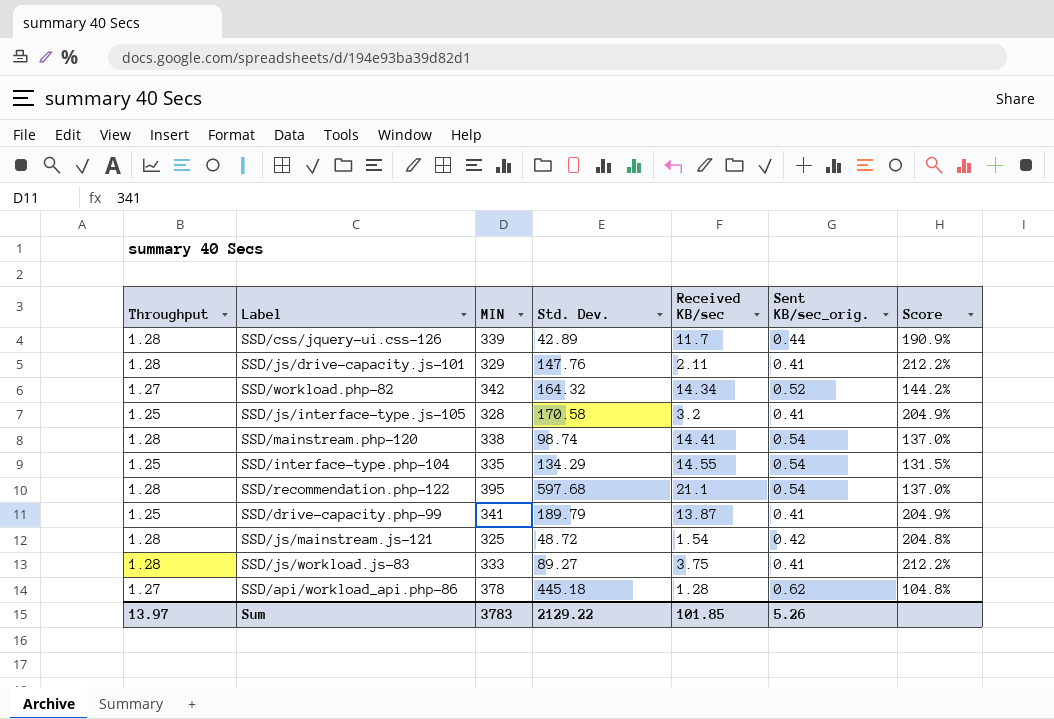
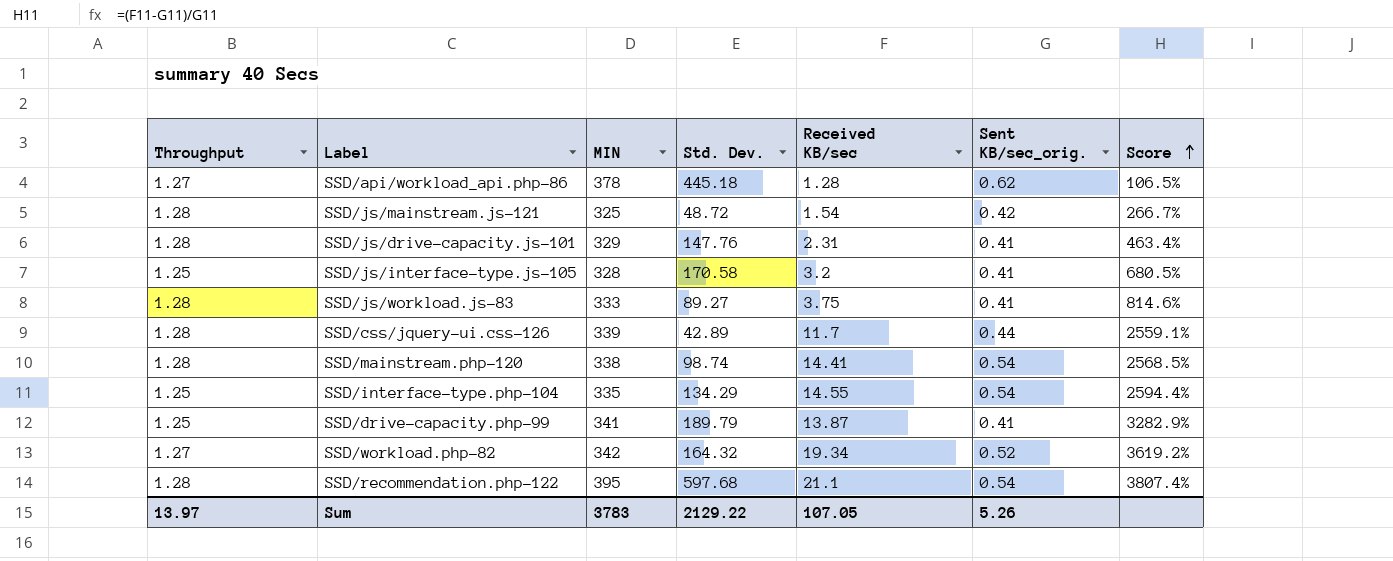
row order: none -> Score ascending
column Score | formula: ([Throughput] - [Sent KB/sec_orig.]) / [Sent KB/sec_orig.] -> ([Received KB/sec] - [Sent KB/sec_orig.]) / [Sent KB/sec_orig.]
SSD/js/drive-capacity.js-101 | Received KB/sec: 2.11 -> 2.31
SSD/workload.php-82 | Received KB/sec: 14.34 -> 19.34
Sum | Received KB/sec: 101.85 -> 107.05

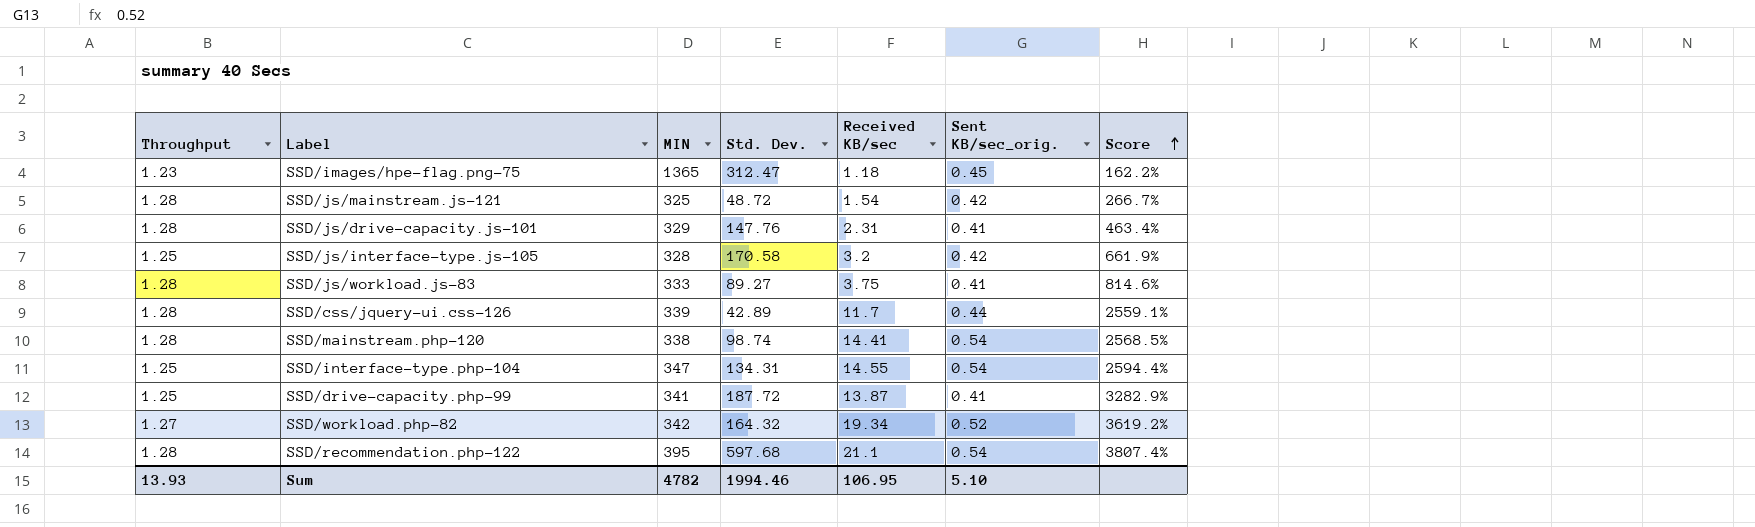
row SSD/api/workload_api.php-86: 1.27 | 378 | 445.18 | 1.28 | 0.62 | 106.5% -> none
row SSD/images/hpe-flag.png-75: none -> 1.23 | 1365 | 312.47 | 1.18 | 0.45 | 162.2%
SSD/js/interface-type.js-105 | Sent KB/sec_orig.: 0.41 -> 0.42
SSD/js/interface-type.js-105 | Score: 680.5% -> 661.9%
SSD/interface-type.php-104 | MIN: 335 -> 347
SSD/interface-type.php-104 | Std. Dev.: 134.29 -> 134.31
SSD/drive-capacity.php-99 | Std. Dev.: 189.79 -> 187.72
Sum | Throughput: 13.97 -> 13.93
Sum | MIN: 3783 -> 4782
Sum | Std. Dev.: 2129.22 -> 1994.46
Sum | Received KB/sec: 107.05 -> 106.95
Sum | Sent KB/sec_orig.: 5.26 -> 5.10

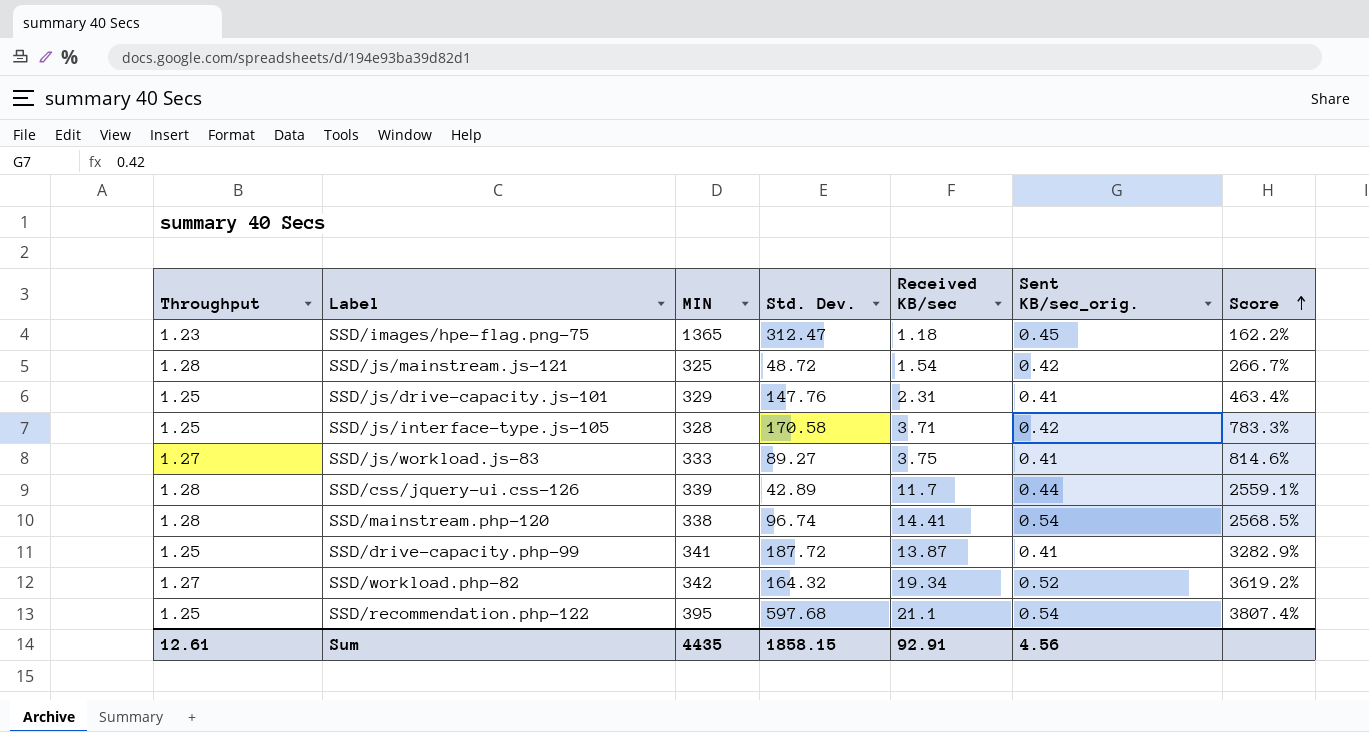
row SSD/interface-type.php-104: 1.25 | 347 | 134.31 | 14.55 | 0.54 | 2594.4% -> none
SSD/js/drive-capacity.js-101 | Throughput: 1.28 -> 1.25
SSD/js/interface-type.js-105 | Received KB/sec: 3.2 -> 3.71
SSD/js/interface-type.js-105 | Score: 661.9% -> 783.3%
SSD/js/workload.js-83 | Throughput: 1.28 -> 1.27
SSD/mainstream.php-120 | Std. Dev.: 98.74 -> 96.74
SSD/recommendation.php-122 | Throughput: 1.28 -> 1.25
Sum | Throughput: 13.93 -> 12.61
Sum | MIN: 4782 -> 4435
Sum | Std. Dev.: 1994.46 -> 1858.15
Sum | Received KB/sec: 106.95 -> 92.91
Sum | Sent KB/sec_orig.: 5.10 -> 4.56

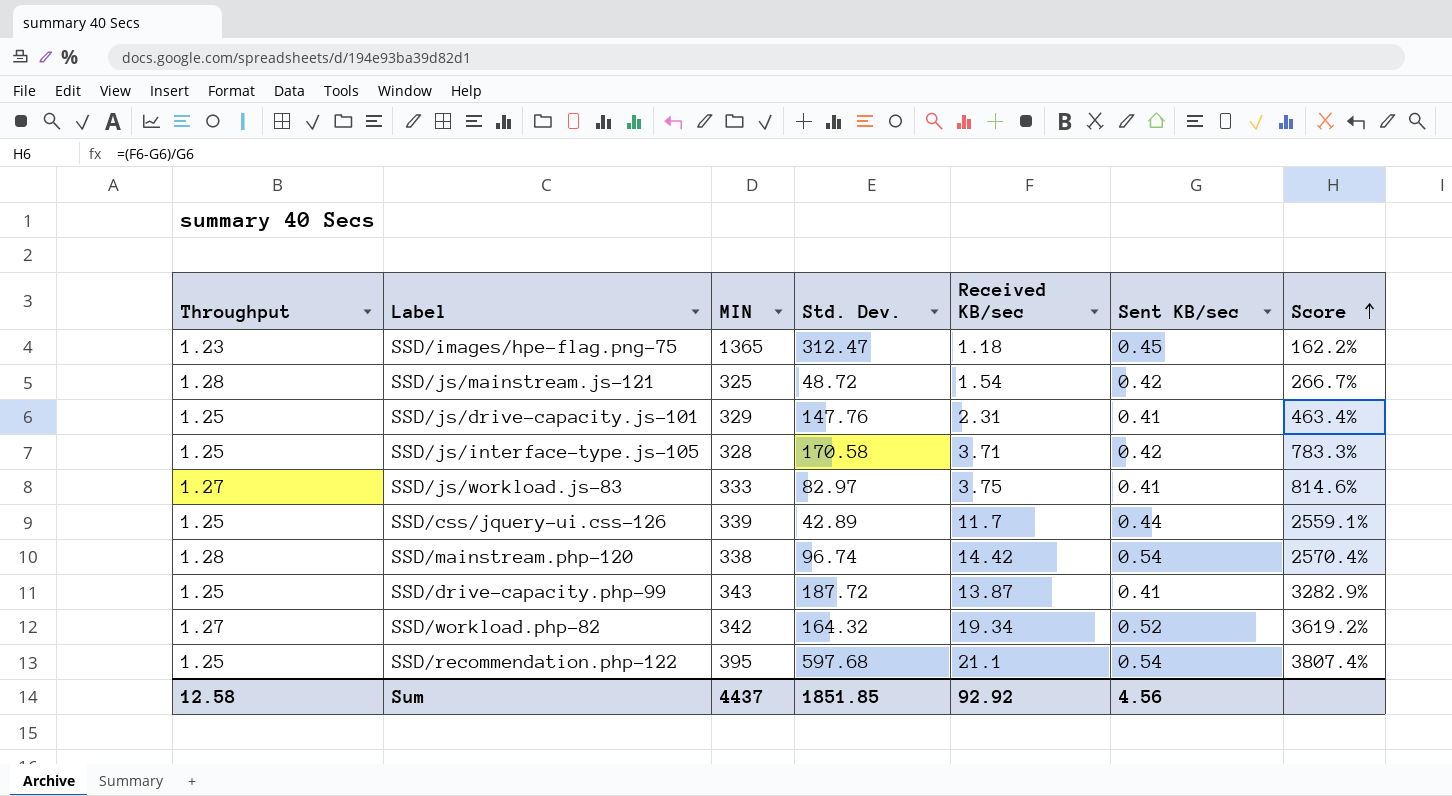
column name: Sent KB/sec_orig. -> Sent KB/sec
SSD/js/workload.js-83 | Std. Dev.: 89.27 -> 82.97
SSD/css/jquery-ui.css-126 | Throughput: 1.28 -> 1.25
SSD/mainstream.php-120 | Received KB/sec: 14.41 -> 14.42
SSD/mainstream.php-120 | Score: 2568.5% -> 2570.4%
SSD/drive-capacity.php-99 | MIN: 341 -> 343
Sum | Throughput: 12.61 -> 12.58
Sum | MIN: 4435 -> 4437
Sum | Std. Dev.: 1858.15 -> 1851.85
Sum | Received KB/sec: 92.91 -> 92.92

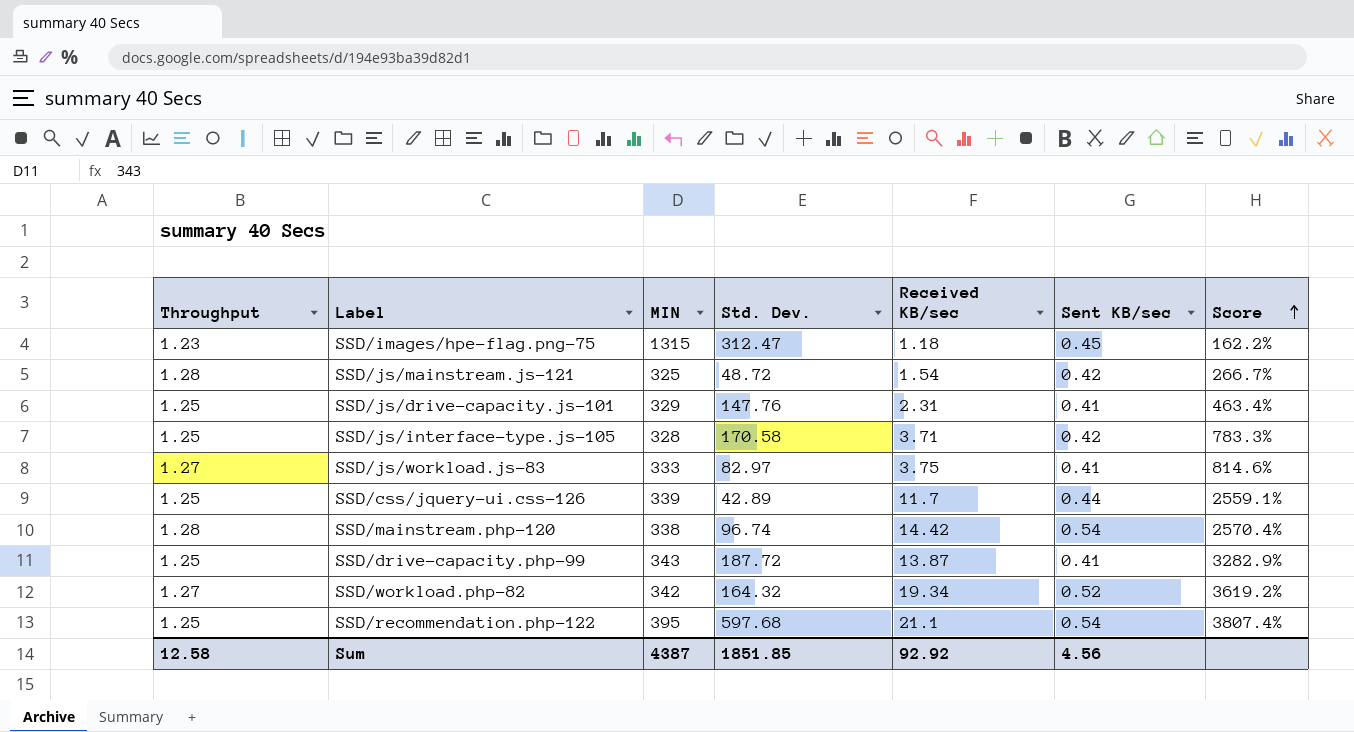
SSD/images/hpe-flag.png-75 | MIN: 1365 -> 1315
Sum | MIN: 4437 -> 4387

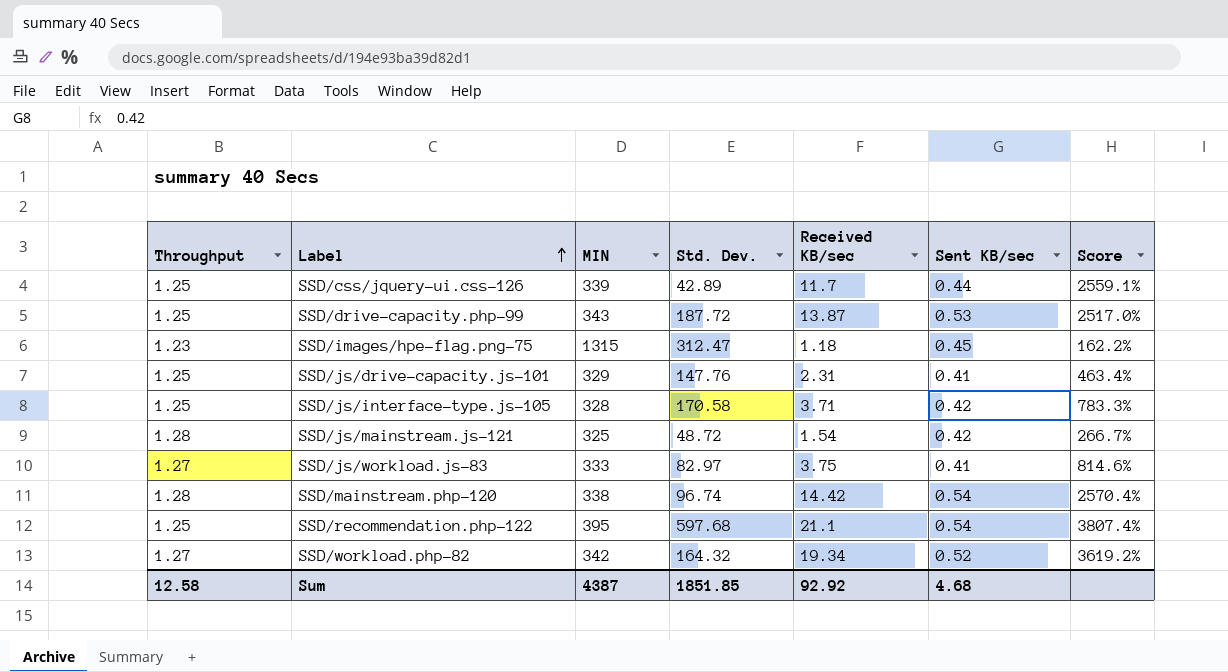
row order: Score ascending -> Label ascending
SSD/drive-capacity.php-99 | Sent KB/sec: 0.41 -> 0.53
SSD/drive-capacity.php-99 | Score: 3282.9% -> 2517.0%
Sum | Sent KB/sec: 4.56 -> 4.68

